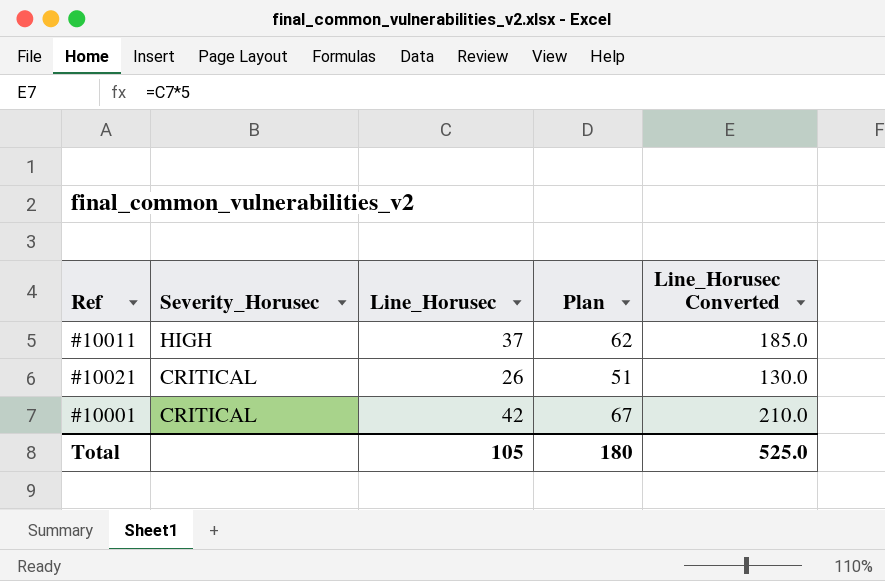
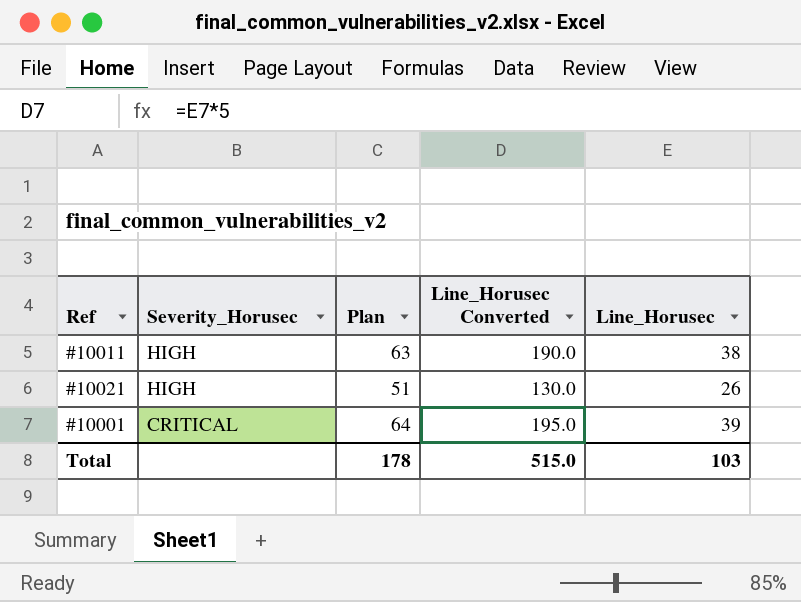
column Line_Horusec | position: 3 -> 5
#10011 | Plan: 62 -> 63
#10011 | Line_Horusec Converted: 185.0 -> 190.0
#10011 | Line_Horusec: 37 -> 38
#10021 | Severity_Horusec: CRITICAL -> HIGH
#10001 | Plan: 67 -> 64
#10001 | Line_Horusec Converted: 210.0 -> 195.0
#10001 | Line_Horusec: 42 -> 39
Total | Plan: 180 -> 178
Total | Line_Horusec Converted: 525.0 -> 515.0
Total | Line_Horusec: 105 -> 103

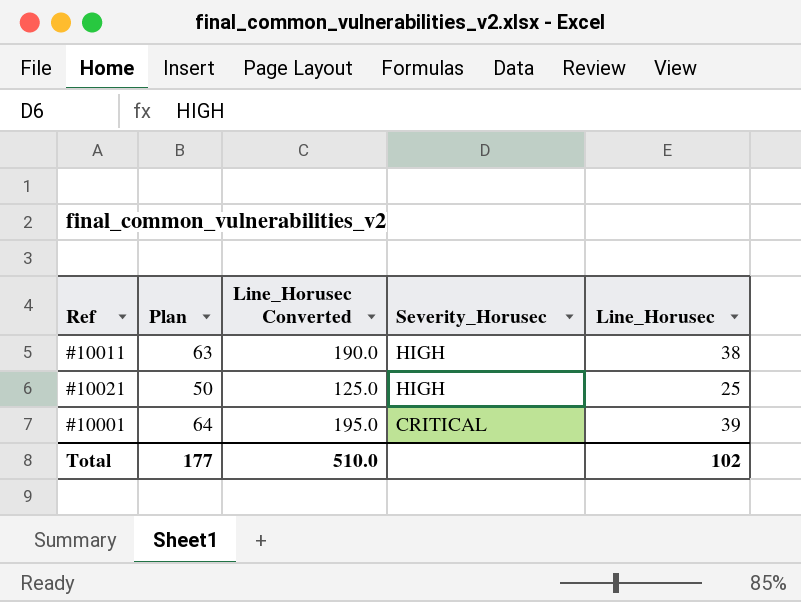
column Severity_Horusec | position: 2 -> 4
#10021 | Plan: 51 -> 50
#10021 | Line_Horusec Converted: 130.0 -> 125.0
#10021 | Line_Horusec: 26 -> 25
Total | Plan: 178 -> 177
Total | Line_Horusec Converted: 515.0 -> 510.0
Total | Line_Horusec: 103 -> 102

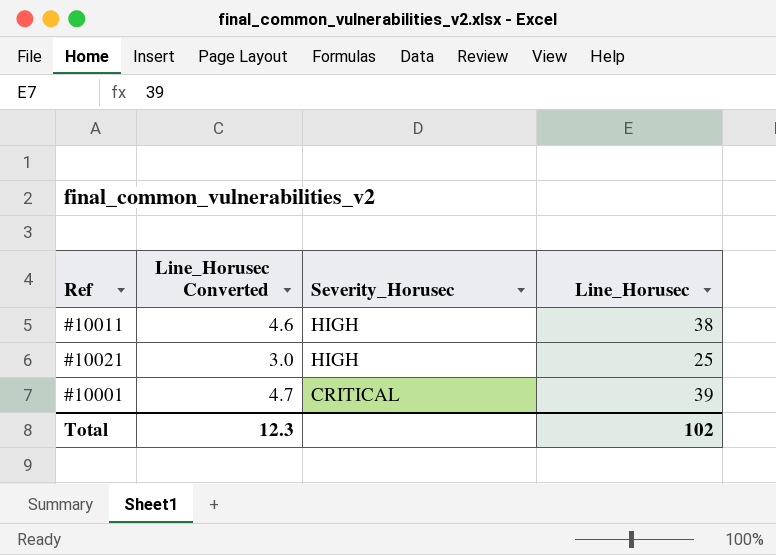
column Plan | formula: [Line_Horusec] + 25 -> none
column Line_Horusec Converted | formula: [Line_Horusec] * 5 -> [Line_Horusec] * 0.12
Total | Line_Horusec Converted: 510.0 -> 12.3

